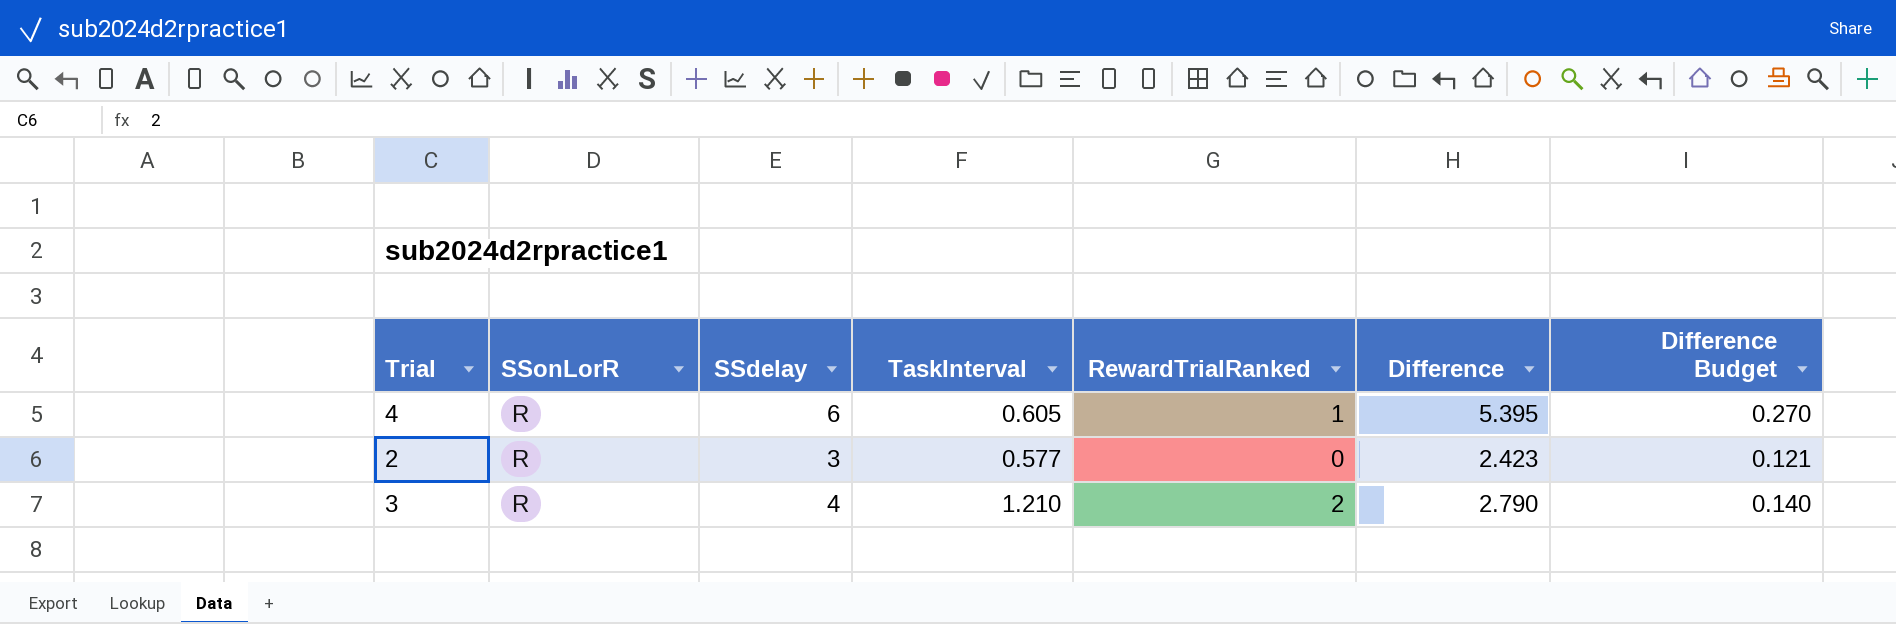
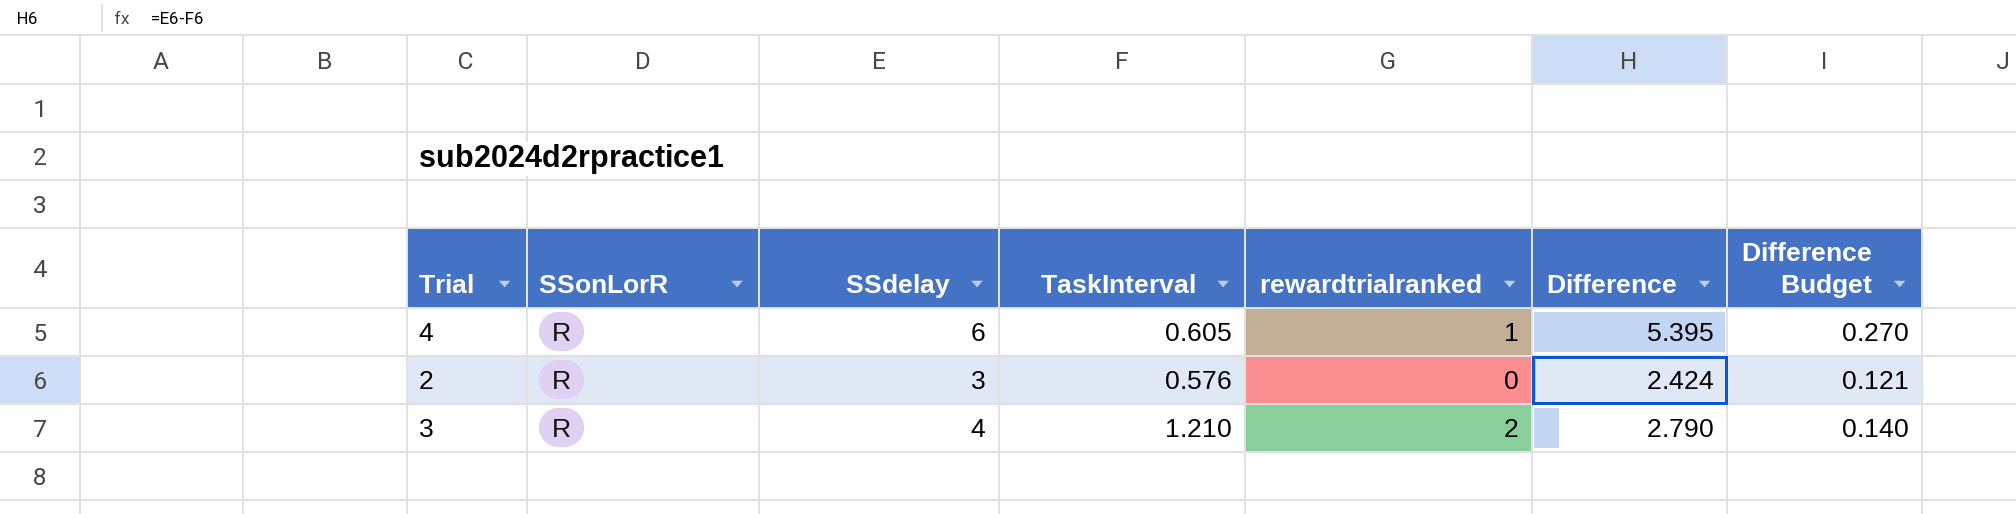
column name: RewardTrialRanked -> rewardtrialranked
2 | TaskInterval: 0.577 -> 0.576
2 | Difference: 2.423 -> 2.424

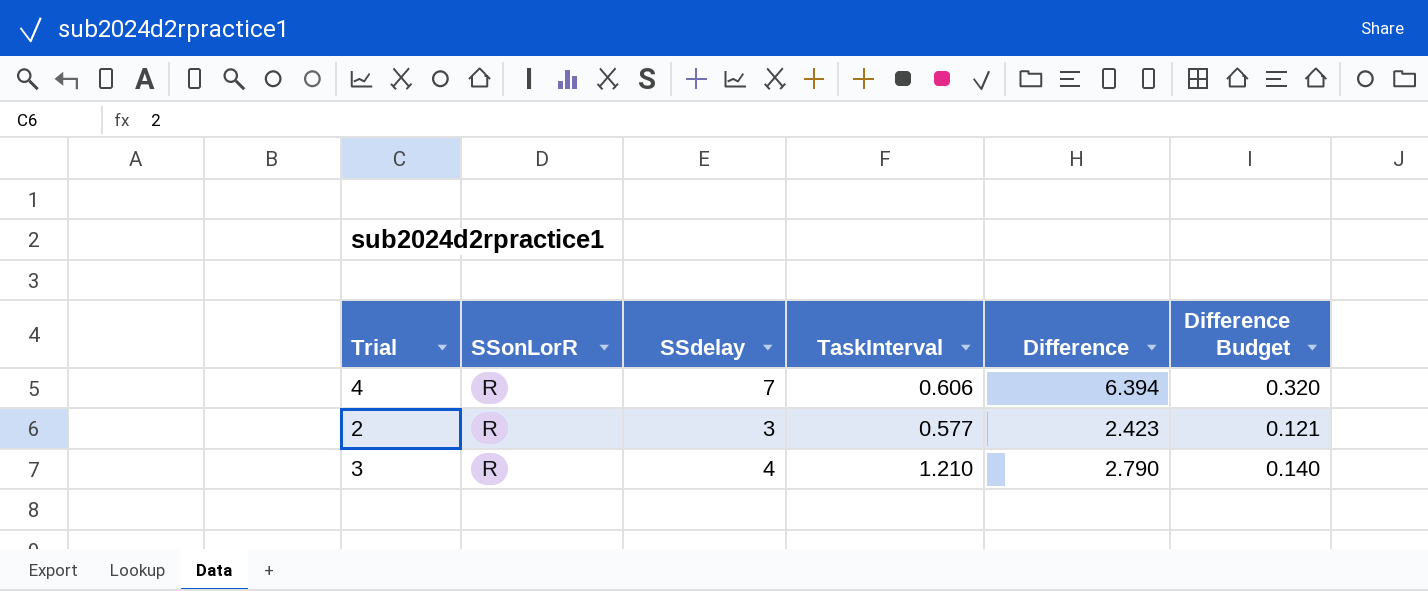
column rewardtrialranked | position: 5 -> none
4 | SSdelay: 6 -> 7
4 | TaskInterval: 0.605 -> 0.606
4 | Difference: 5.395 -> 6.394
4 | Difference Budget: 0.270 -> 0.320
2 | TaskInterval: 0.576 -> 0.577
2 | Difference: 2.424 -> 2.423

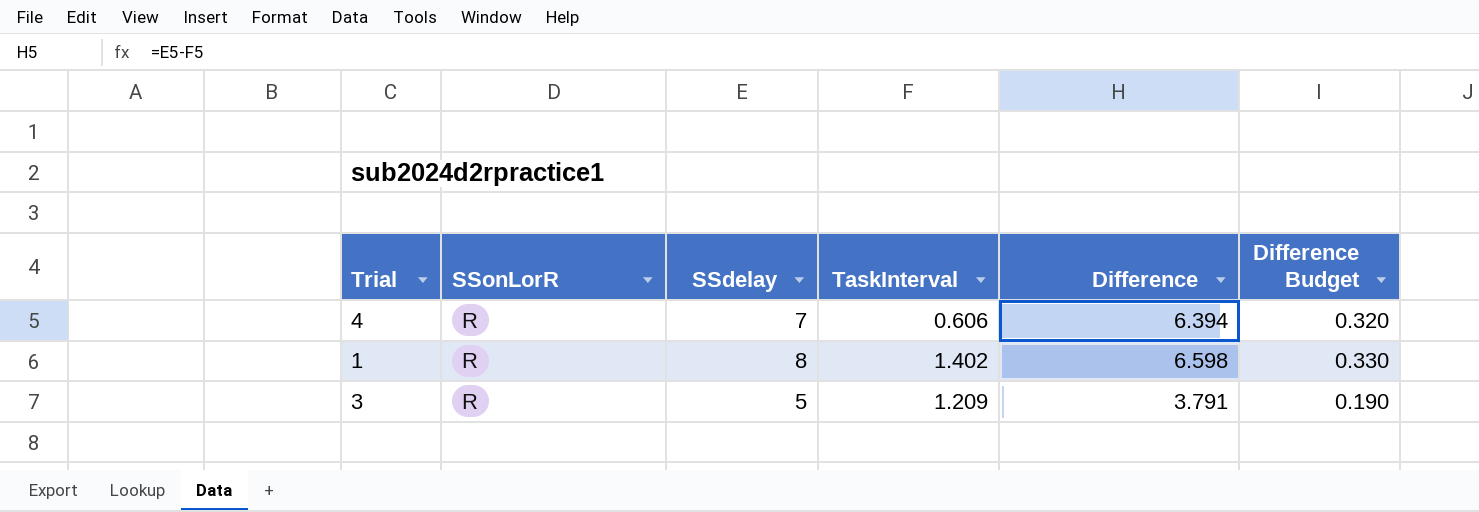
row 2: R | 3 | 0.577 | 2.423 | 0.121 -> none
row 1: none -> R | 8 | 1.402 | 6.598 | 0.330
3 | SSdelay: 4 -> 5
3 | TaskInterval: 1.210 -> 1.209
3 | Difference: 2.790 -> 3.791
3 | Difference Budget: 0.140 -> 0.190

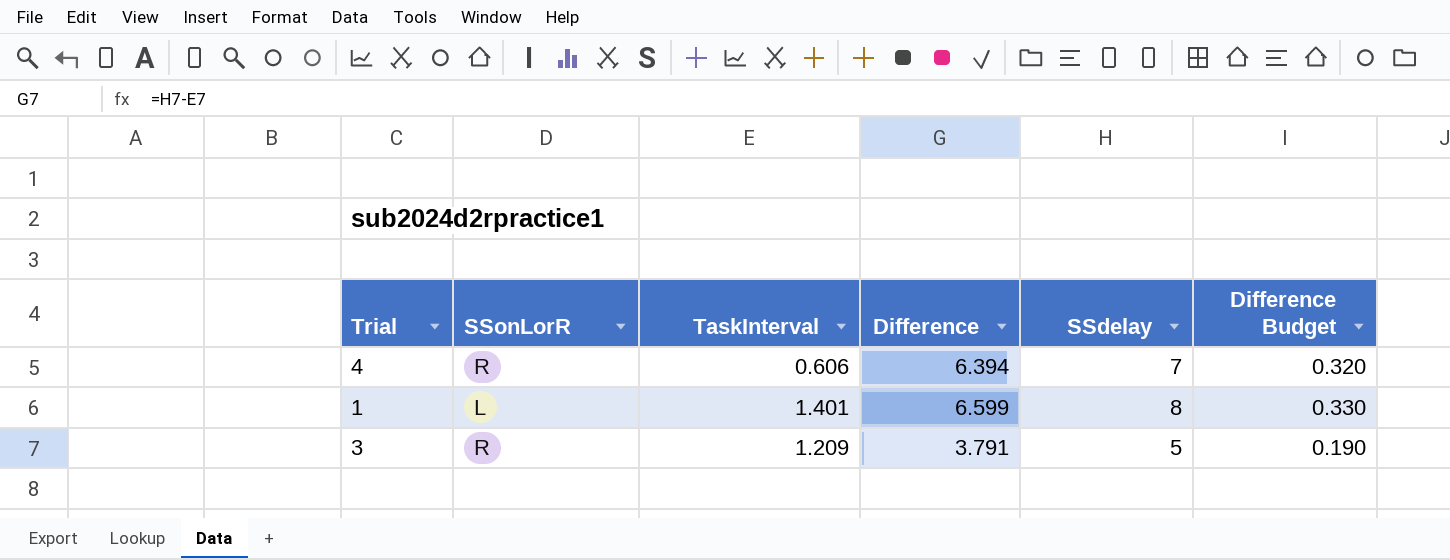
column SSdelay | position: 3 -> 5
1 | SSonLorR: R -> L
1 | TaskInterval: 1.402 -> 1.401
1 | Difference: 6.598 -> 6.599

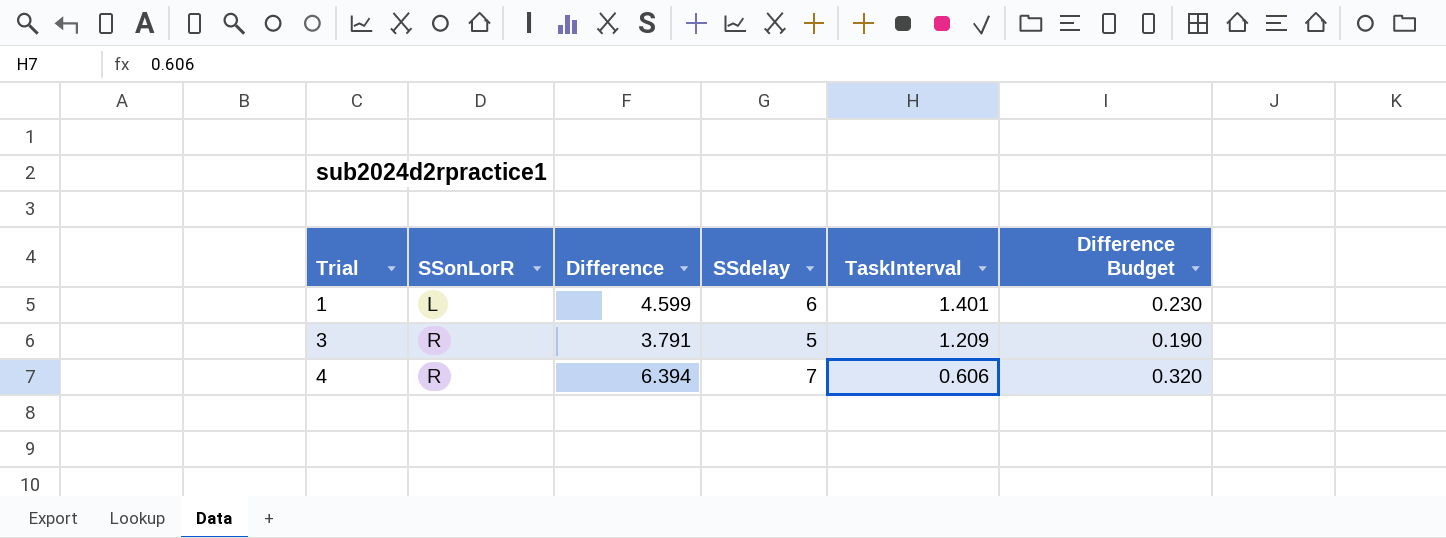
row order: none -> Trial ascending
column TaskInterval | position: 3 -> 5
1 | Difference: 6.599 -> 4.599
1 | SSdelay: 8 -> 6
1 | Difference Budget: 0.330 -> 0.230

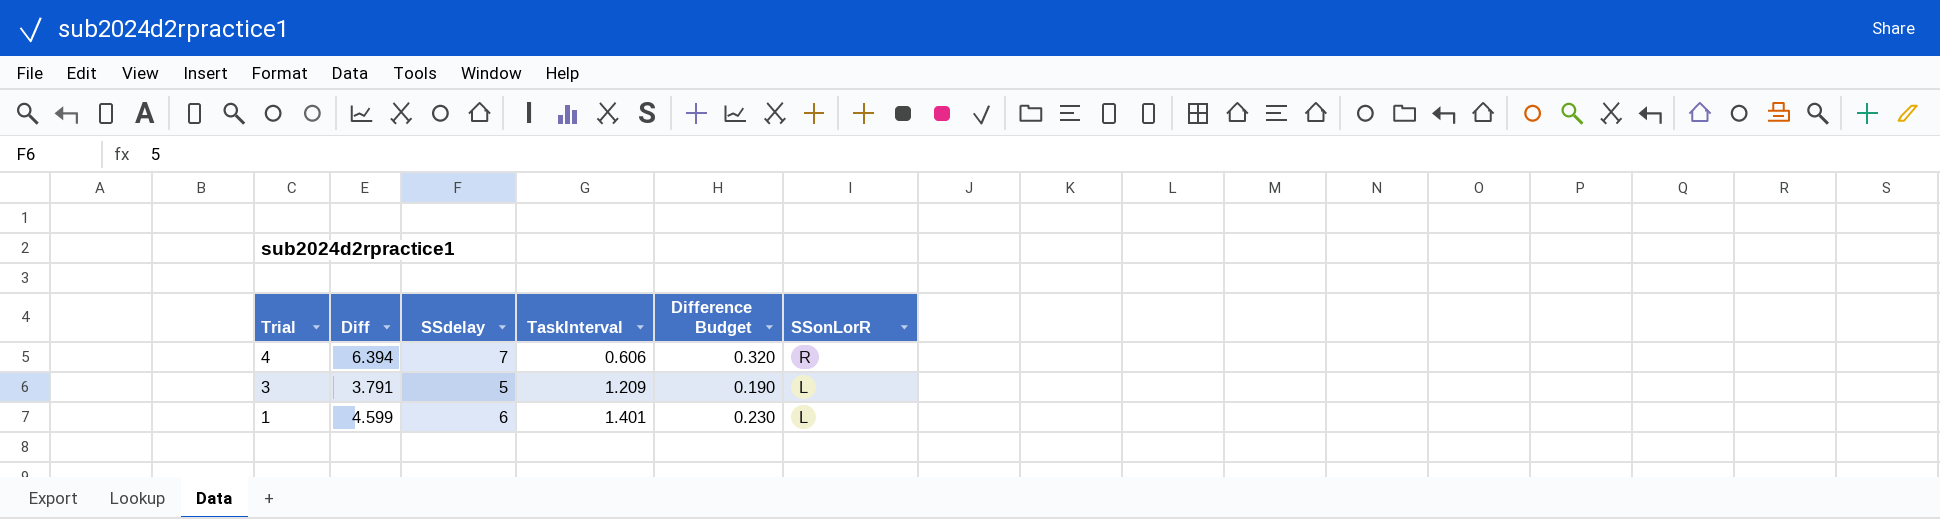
row order: Trial ascending -> Trial descending
column name: Difference -> Diff
column SSonLorR | position: 2 -> 6
3 | SSonLorR: R -> L

